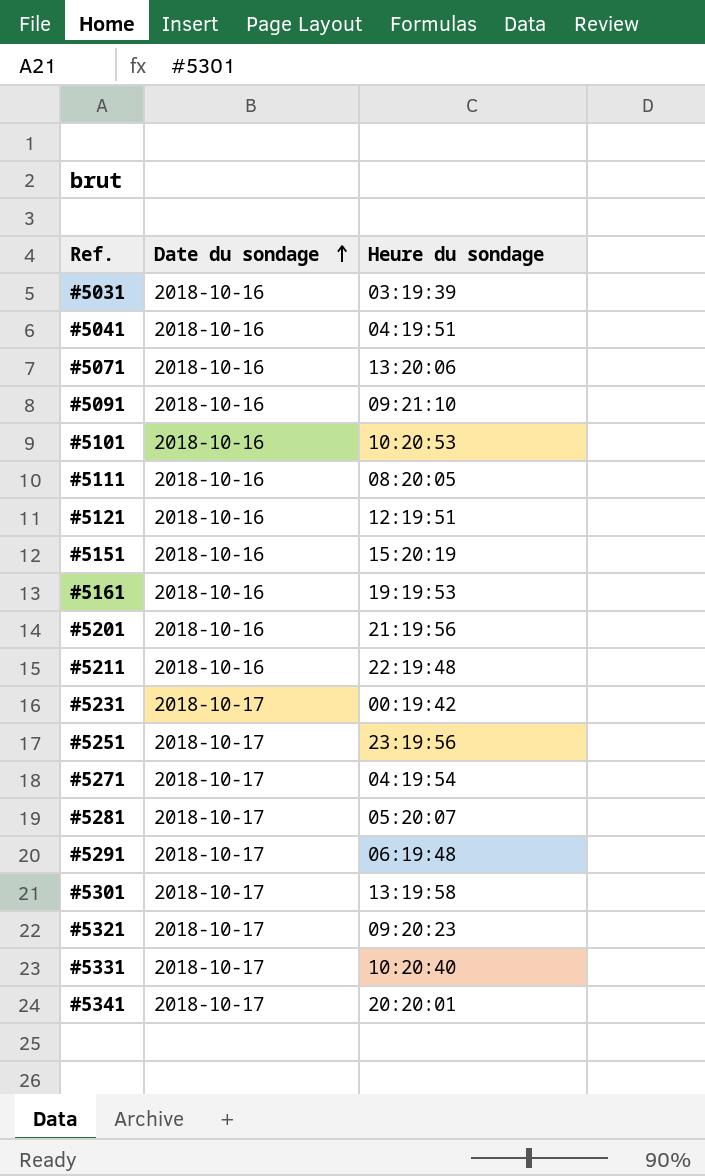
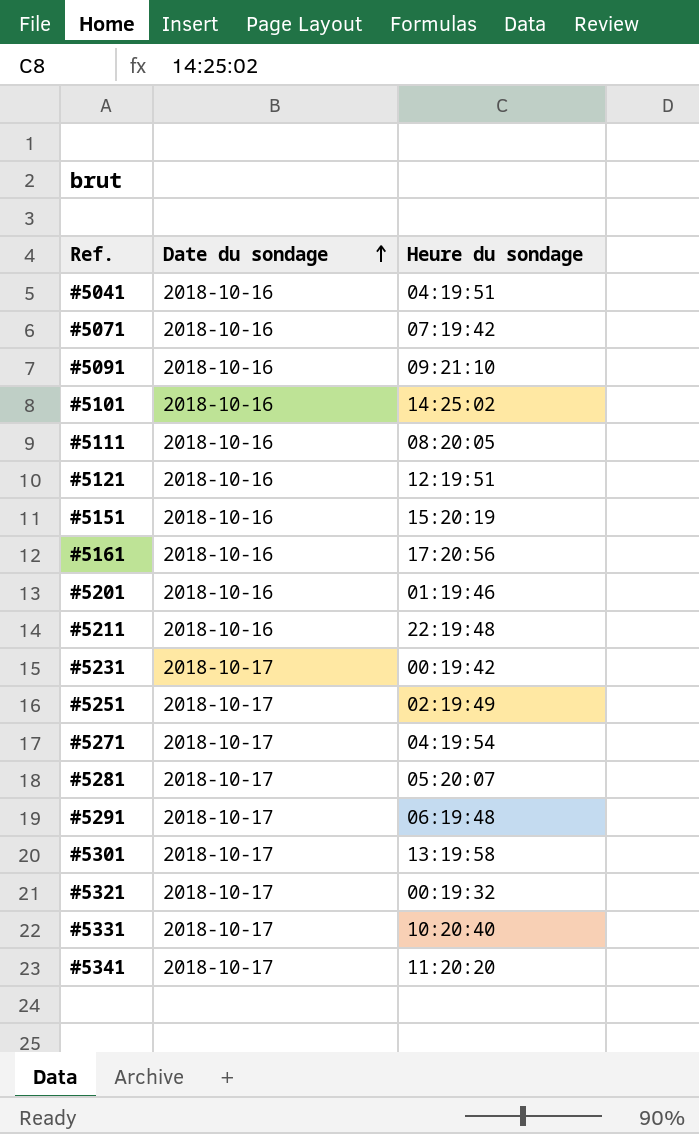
row #5031: 2018-10-16 | 03:19:39 -> none
#5071 | Heure du sondage: 13:20:06 -> 07:19:42
#5101 | Heure du sondage: 10:20:53 -> 14:25:02
#5161 | Heure du sondage: 19:19:53 -> 17:20:56
#5201 | Heure du sondage: 21:19:56 -> 01:19:46
#5251 | Heure du sondage: 23:19:56 -> 02:19:49
#5321 | Heure du sondage: 09:20:23 -> 00:19:32
#5341 | Heure du sondage: 20:20:01 -> 11:20:20

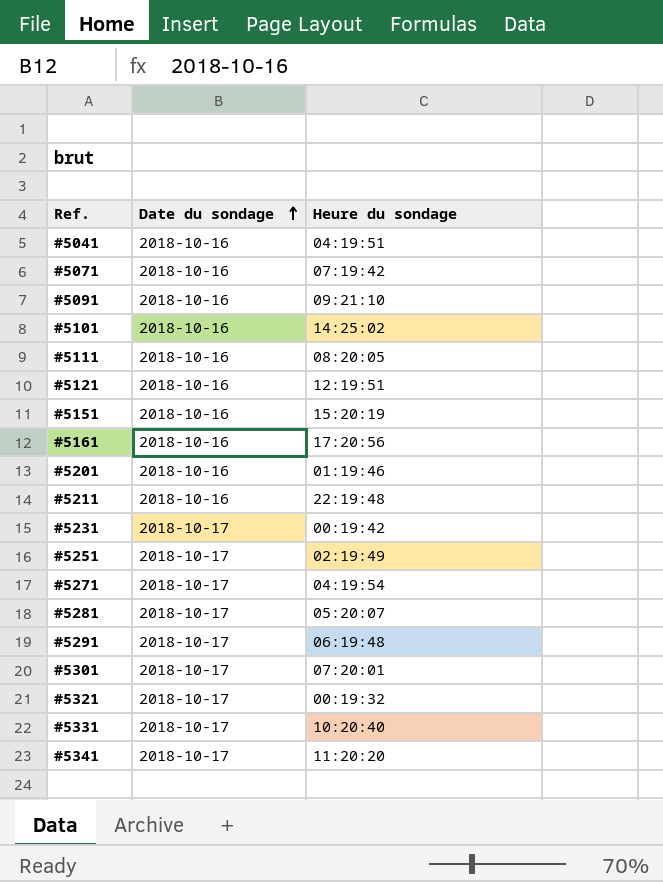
#5301 | Heure du sondage: 13:19:58 -> 07:20:01

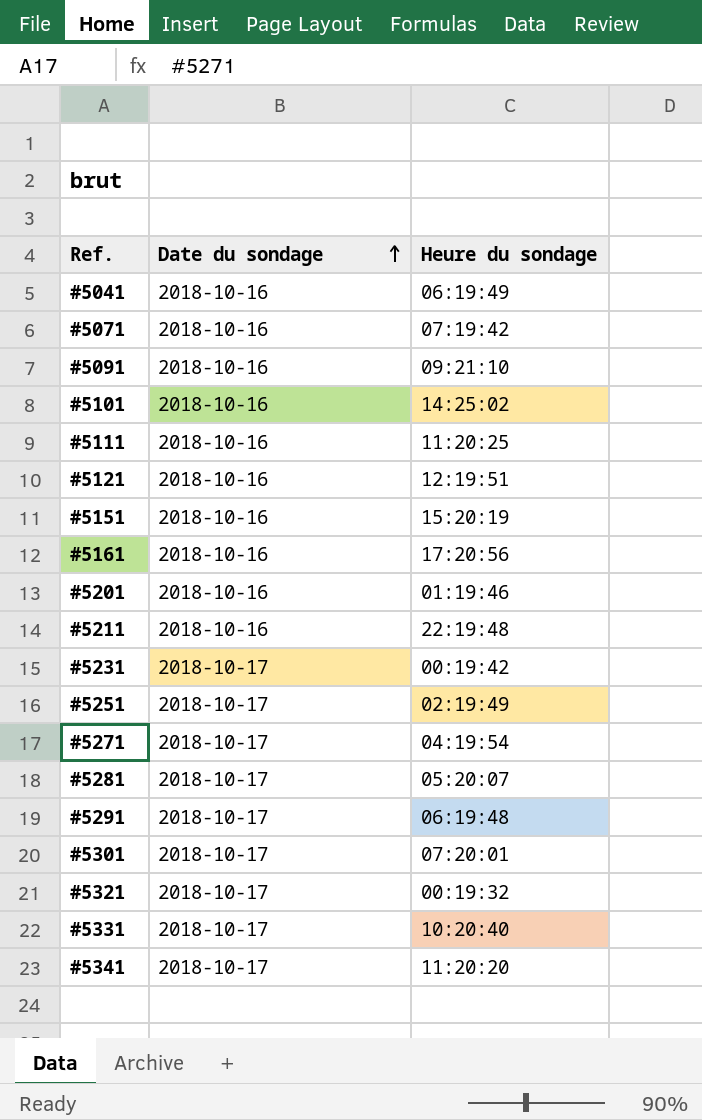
#5041 | Heure du sondage: 04:19:51 -> 06:19:49
#5111 | Heure du sondage: 08:20:05 -> 11:20:25

